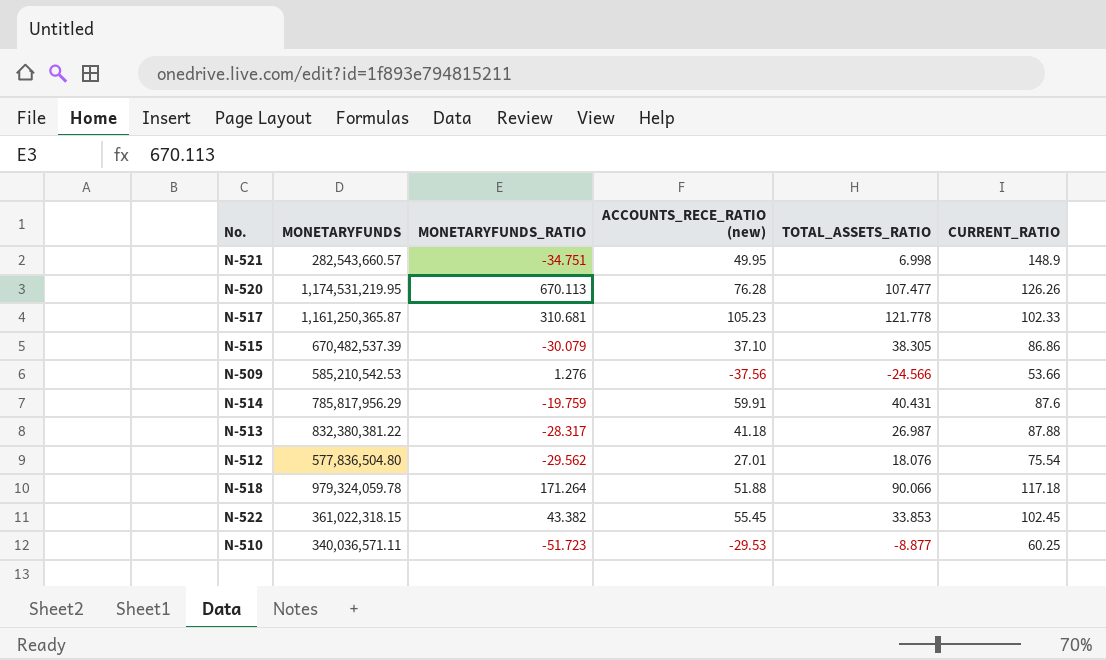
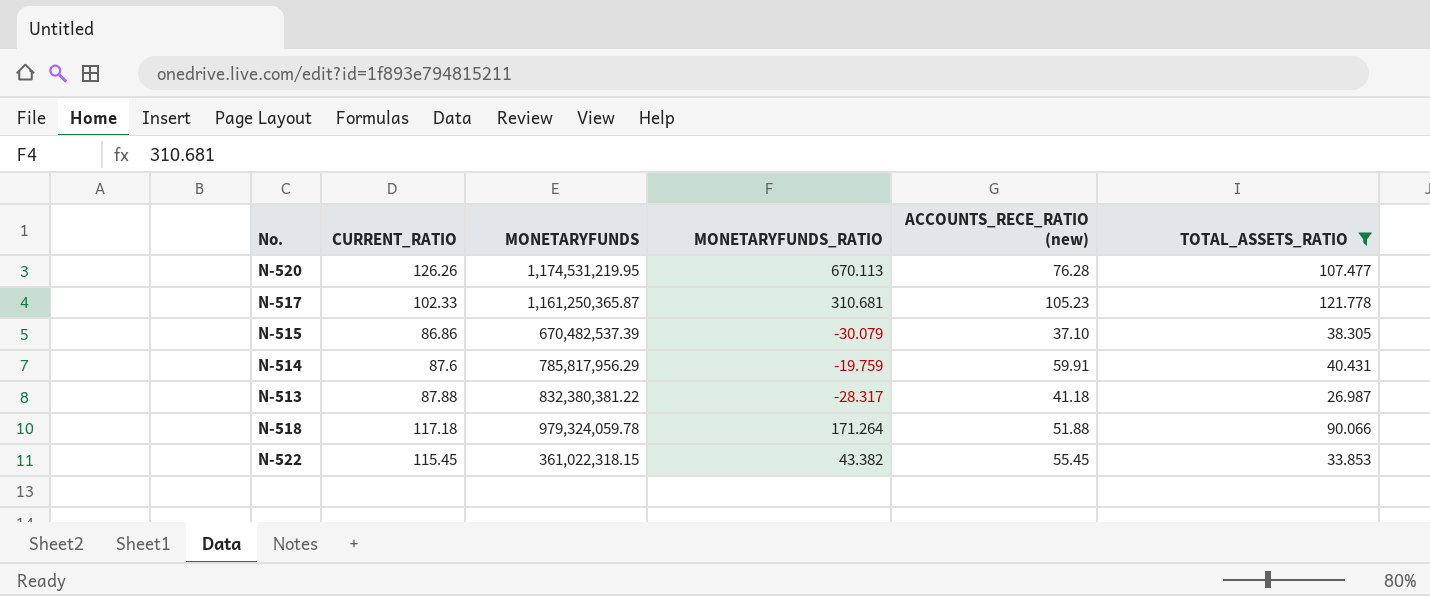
filter: none -> TOTAL_ASSETS_RATIO >= 26.987
column CURRENT_RATIO | position: 6 -> 2
N-522 | CURRENT_RATIO: 102.45 -> 115.45

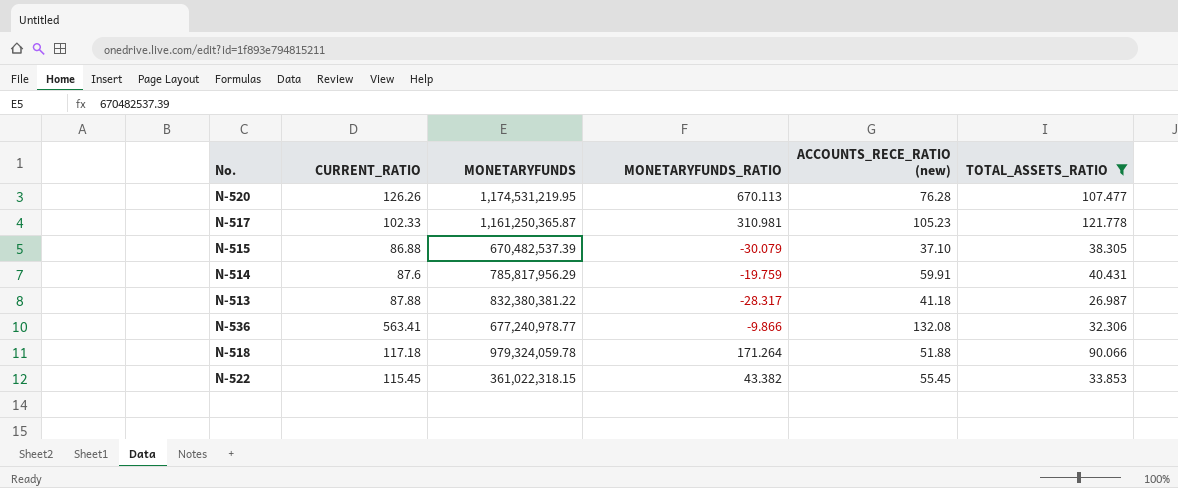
N-517 | MONETARYFUNDS_RATIO: 310.681 -> 310.981
N-515 | CURRENT_RATIO: 86.86 -> 86.88
row N-536: none -> 563.41 | 677,240,978.77 | -9.866 | 132.08 | 32.306

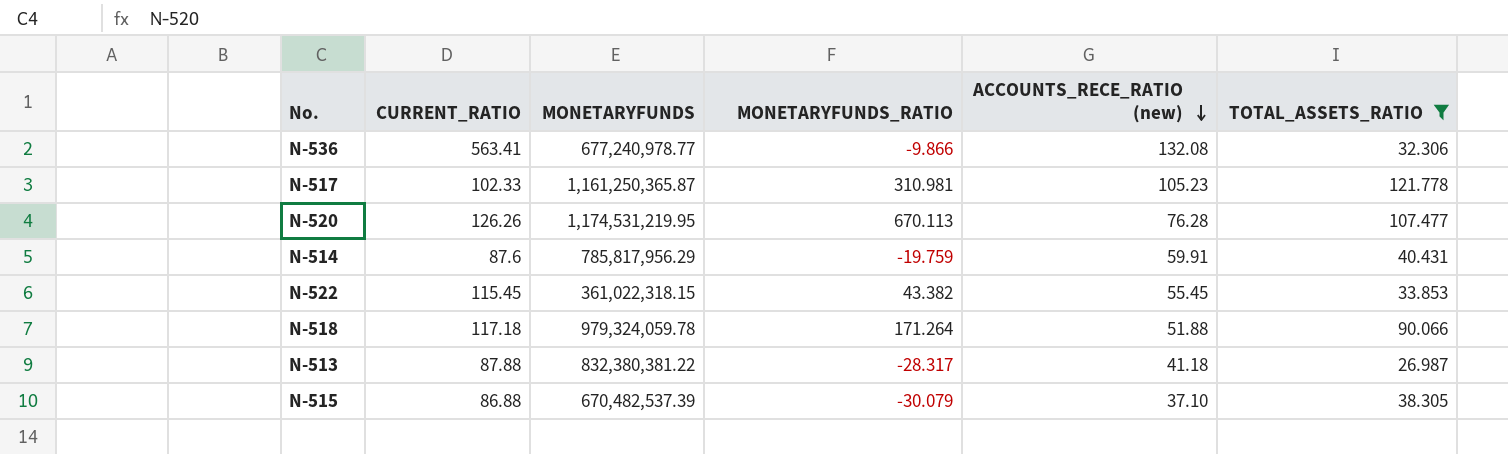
row order: none -> ACCOUNTS_RECE_RATIO (new) descending

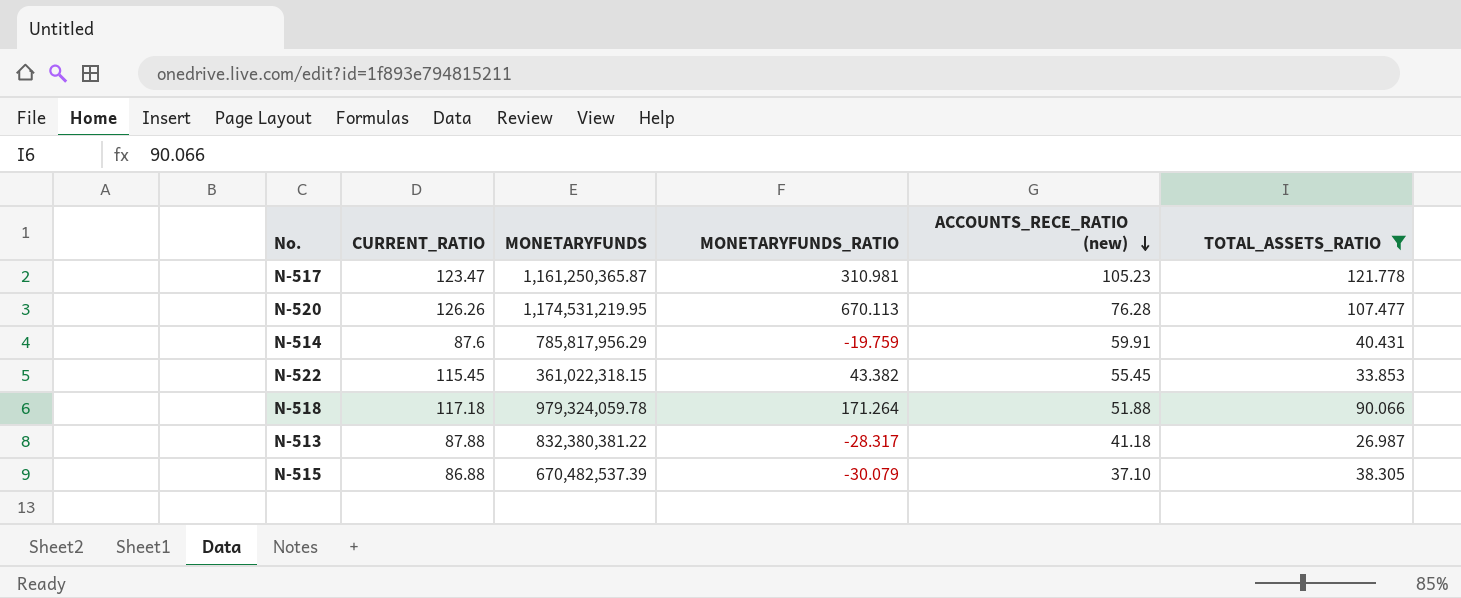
row N-536: 563.41 | 677,240,978.77 | -9.866 | 132.08 | 32.306 -> none
N-517 | CURRENT_RATIO: 102.33 -> 123.47

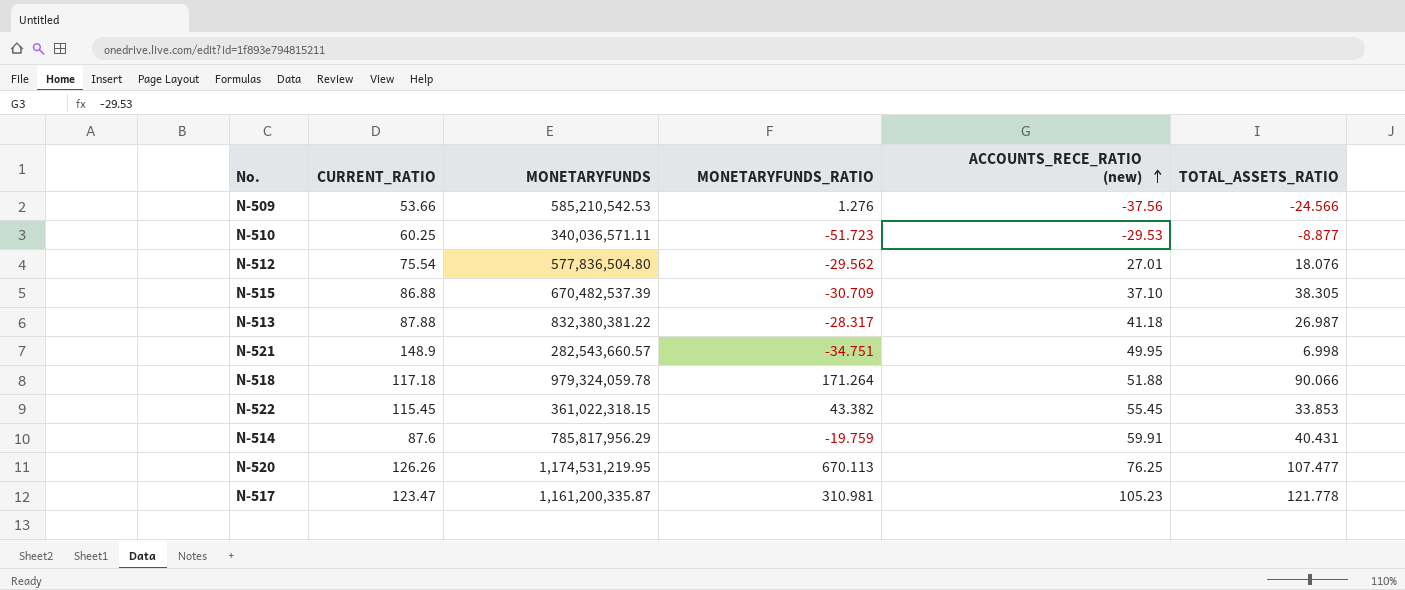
filter: TOTAL_ASSETS_RATIO >= 26.987 -> none
row order: ACCOUNTS_RECE_RATIO (new) descending -> ACCOUNTS_RECE_RATIO (new) ascending
N-515 | MONETARYFUNDS_RATIO: -30.079 -> -30.709
N-520 | ACCOUNTS_RECE_RATIO (new): 76.28 -> 76.25
N-517 | MONETARYFUNDS: 1,161,250,365.87 -> 1,161,200,335.87

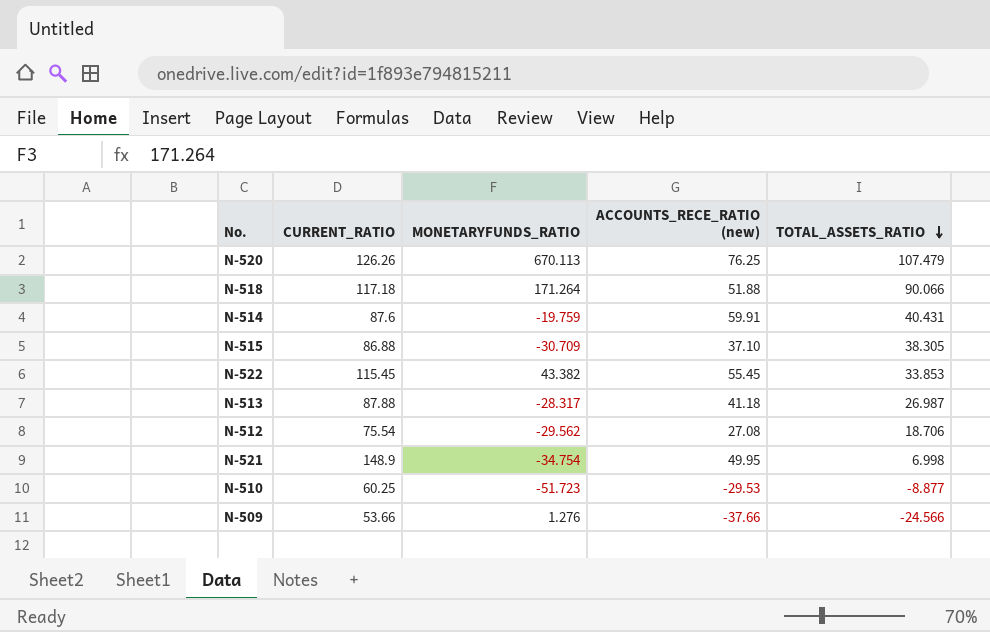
row order: ACCOUNTS_RECE_RATIO (new) ascending -> TOTAL_ASSETS_RATIO descending
column MONETARYFUNDS | position: 3 -> none
row N-517: 123.47 | 1,161,200,335.87 | 310.981 | 105.23 | 121.778 -> none
N-520 | TOTAL_ASSETS_RATIO: 107.477 -> 107.479
N-512 | ACCOUNTS_RECE_RATIO (new): 27.01 -> 27.08
N-512 | TOTAL_ASSETS_RATIO: 18.076 -> 18.706
N-521 | MONETARYFUNDS_RATIO: -34.751 -> -34.754
N-509 | ACCOUNTS_RECE_RATIO (new): -37.56 -> -37.66

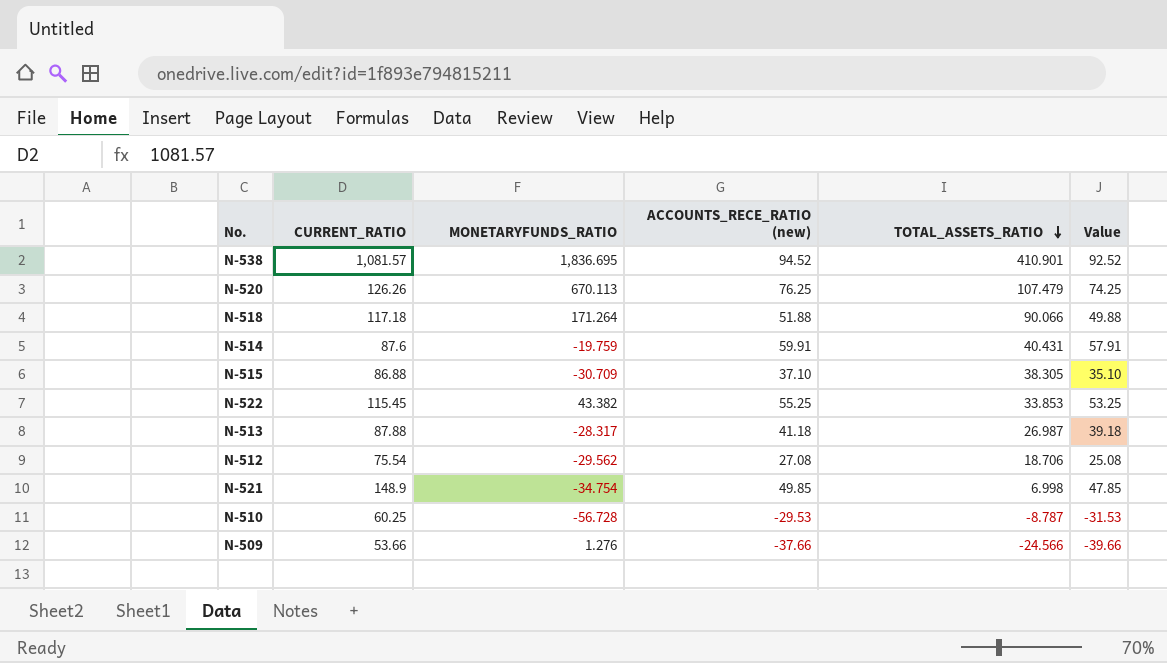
column Value | formula: none -> [ACCOUNTS_RECE_RATIO (new)] - 2
row N-538: none -> 1,081.57 | 1,836.695 | 94.52 | 410.901 | 92.52
N-522 | ACCOUNTS_RECE_RATIO (new): 55.45 -> 55.25
N-521 | ACCOUNTS_RECE_RATIO (new): 49.95 -> 49.85
N-510 | MONETARYFUNDS_RATIO: -51.723 -> -56.728
N-510 | TOTAL_ASSETS_RATIO: -8.877 -> -8.787

